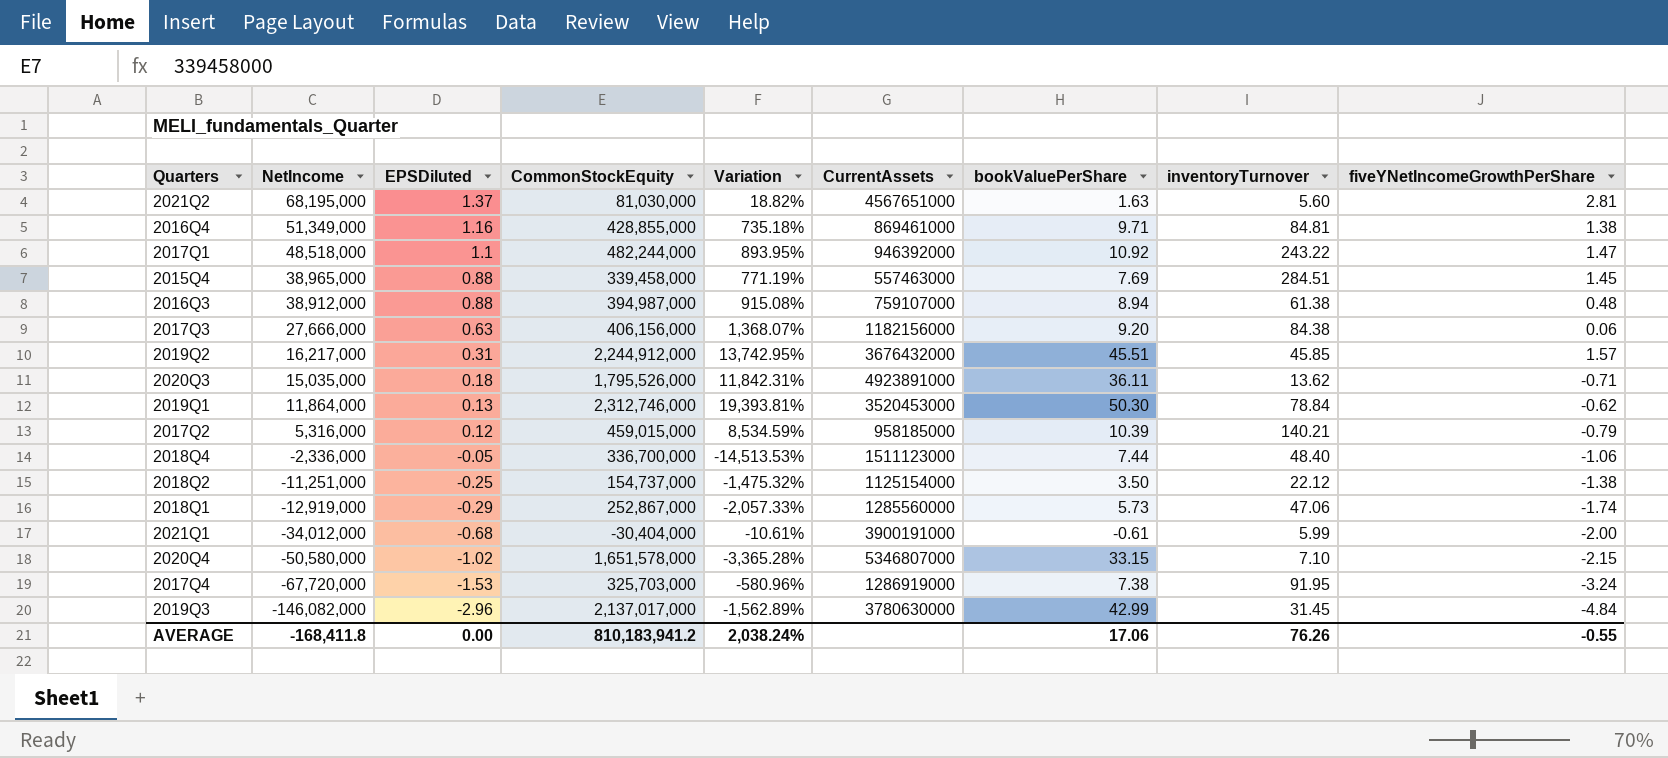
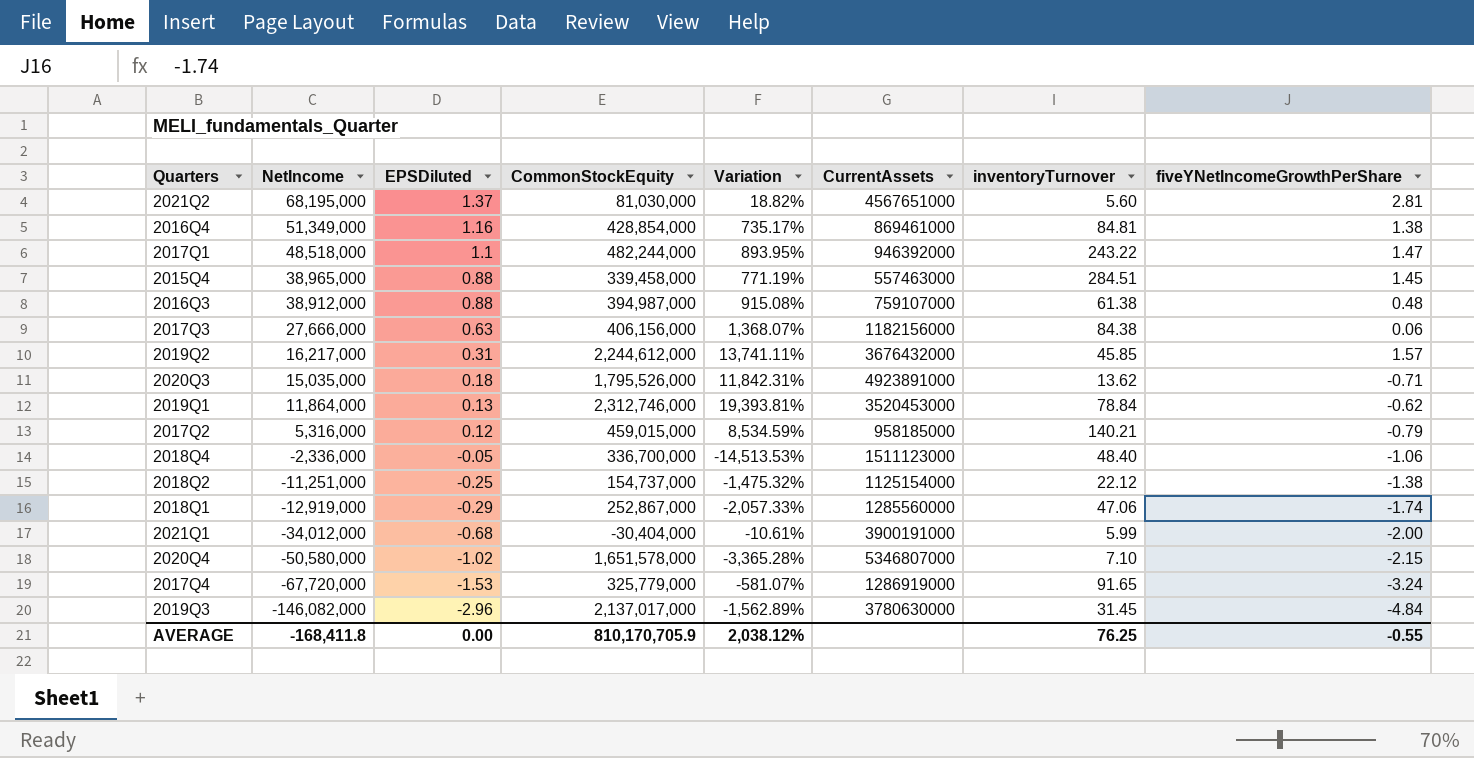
column bookValuePerShare | position: 7 -> none
2016Q4 | CommonStockEquity: 428,855,000 -> 428,854,000
2016Q4 | Variation: 735.18% -> 735.17%
2019Q2 | CommonStockEquity: 2,244,912,000 -> 2,244,612,000
2019Q2 | Variation: 13,742.95% -> 13,741.11%
2017Q4 | CommonStockEquity: 325,703,000 -> 325,779,000
2017Q4 | Variation: -580.96% -> -581.07%
2017Q4 | inventoryTurnover: 91.95 -> 91.65
AVERAGE | CommonStockEquity: 810,183,941.2 -> 810,170,705.9
AVERAGE | Variation: 2,038.24% -> 2,038.12%
AVERAGE | inventoryTurnover: 76.26 -> 76.25

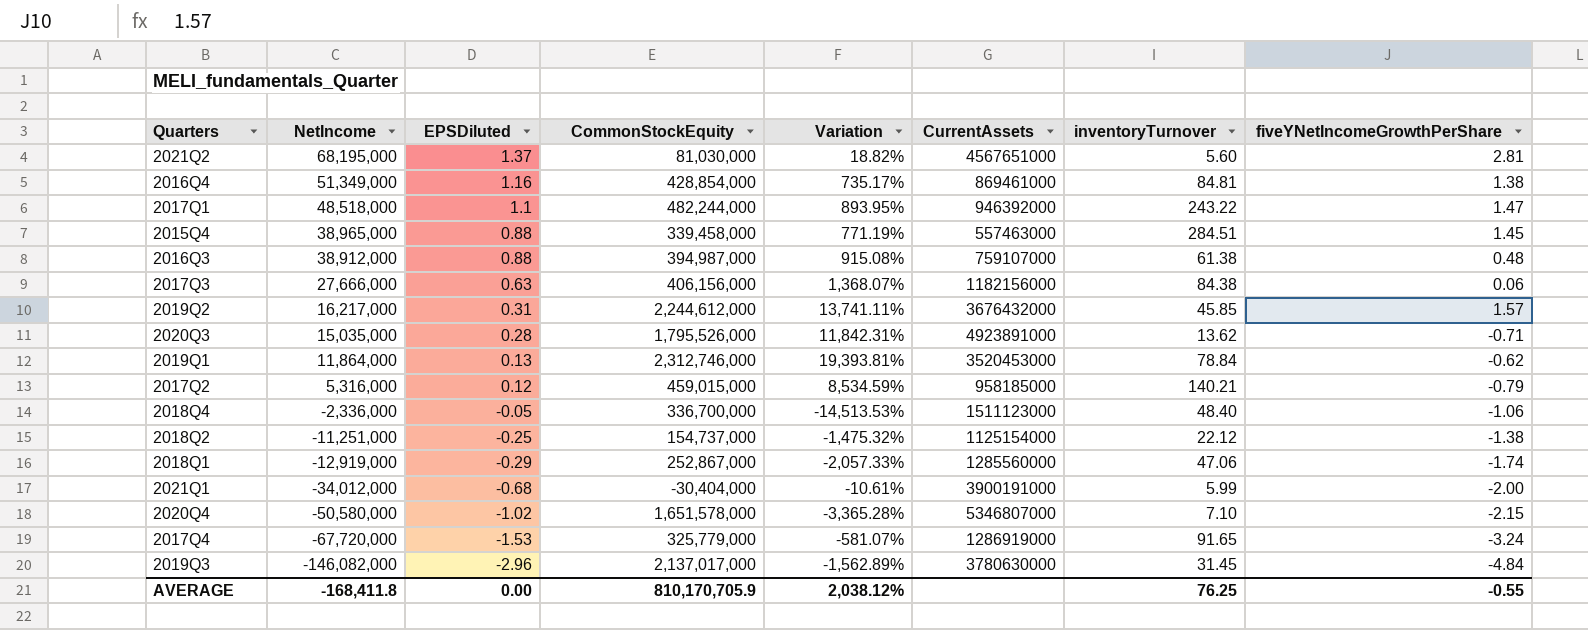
2020Q3 | EPSDiluted: 0.18 -> 0.28

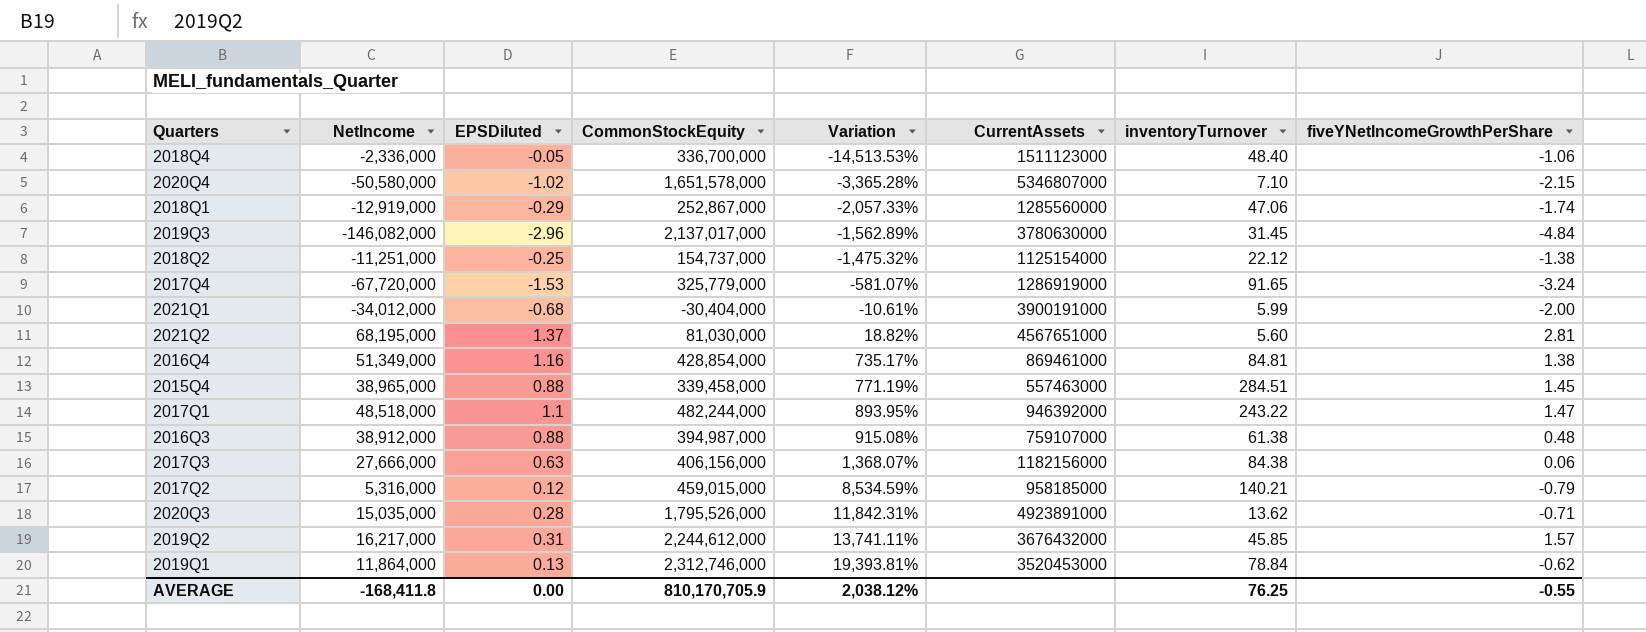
row order: NetIncome descending -> Variation ascending

